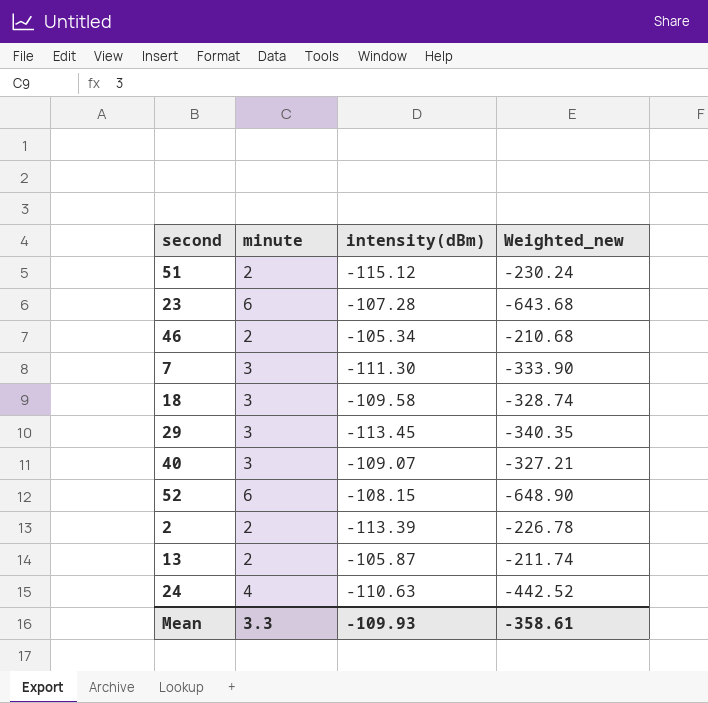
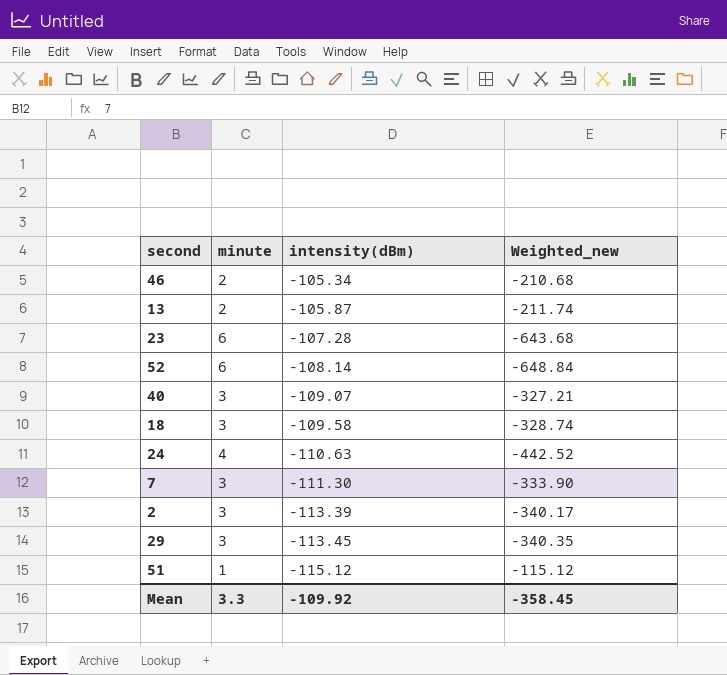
row order: none -> intensity(dBm) descending
52 | intensity(dBm): -108.15 -> -108.14
52 | Weighted_new: -648.90 -> -648.84
2 | minute: 2 -> 3
2 | Weighted_new: -226.78 -> -340.17
51 | minute: 2 -> 1
51 | Weighted_new: -230.24 -> -115.12
Mean | intensity(dBm): -109.93 -> -109.92
Mean | Weighted_new: -358.61 -> -358.45

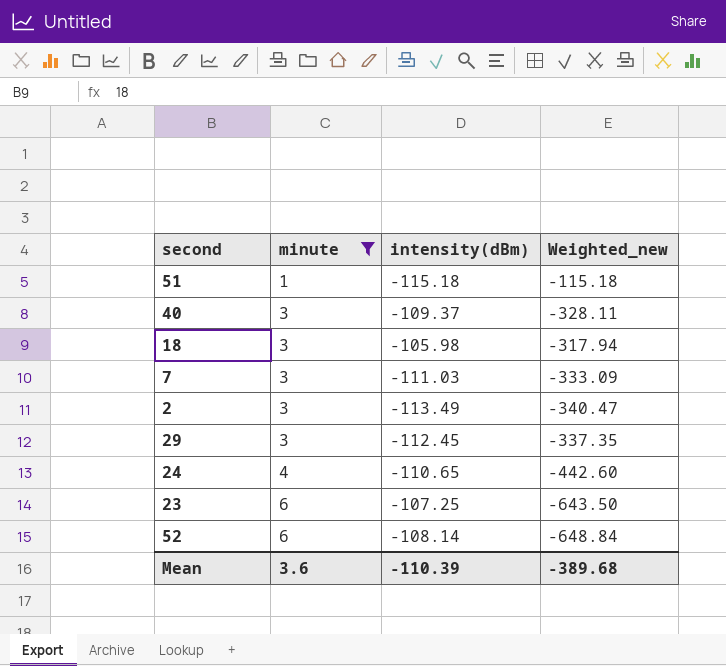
filter: none -> minute != 2
row order: intensity(dBm) descending -> minute ascending
51 | intensity(dBm): -115.12 -> -115.18
51 | Weighted_new: -115.12 -> -115.18
40 | intensity(dBm): -109.07 -> -109.37
40 | Weighted_new: -327.21 -> -328.11
18 | intensity(dBm): -109.58 -> -105.98
18 | Weighted_new: -328.74 -> -317.94
7 | intensity(dBm): -111.30 -> -111.03
7 | Weighted_new: -333.90 -> -333.09
2 | intensity(dBm): -113.39 -> -113.49
2 | Weighted_new: -340.17 -> -340.47
29 | intensity(dBm): -113.45 -> -112.45
29 | Weighted_new: -340.35 -> -337.35
24 | intensity(dBm): -110.63 -> -110.65
24 | Weighted_new: -442.52 -> -442.60
23 | intensity(dBm): -107.28 -> -107.25
23 | Weighted_new: -643.68 -> -643.50
Mean | minute: 3.3 -> 3.6
Mean | intensity(dBm): -109.92 -> -110.39
Mean | Weighted_new: -358.45 -> -389.68

